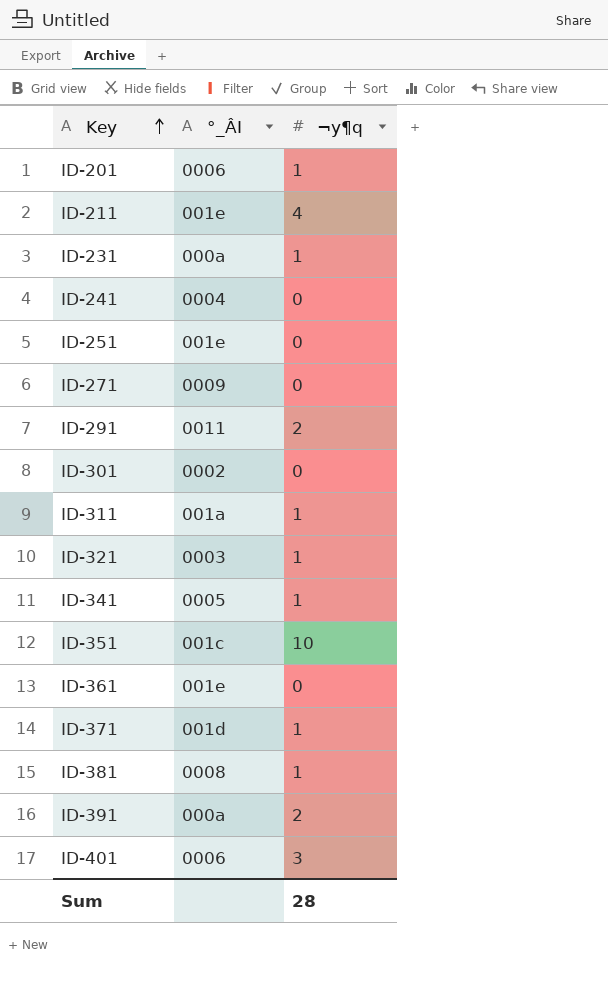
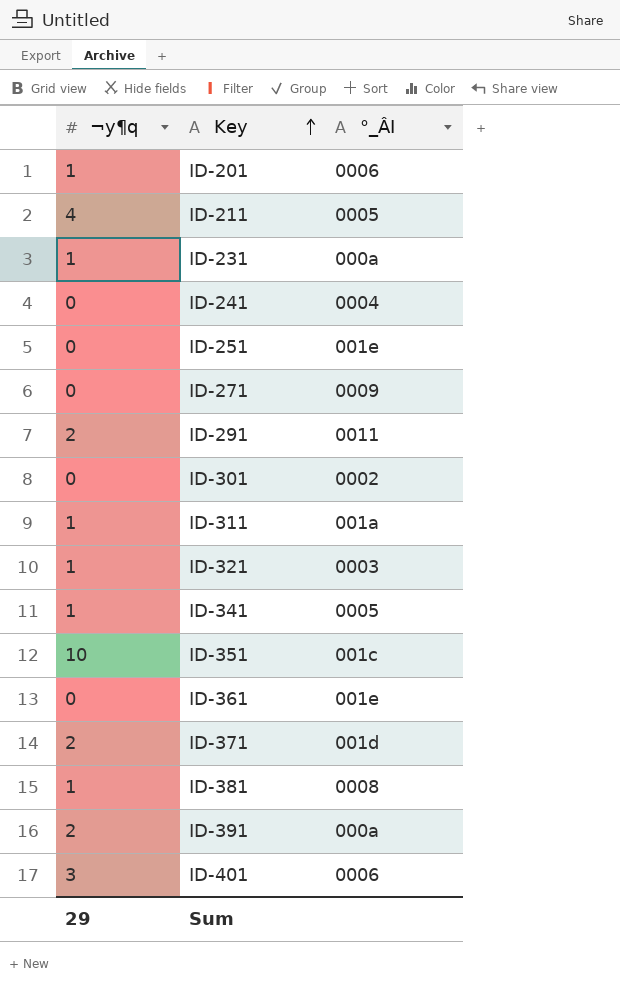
column ¬y¶q | position: 3 -> 1
ID-211 | °_ÂI: 001e -> 0005
ID-371 | ¬y¶q: 1 -> 2
Sum | ¬y¶q: 28 -> 29

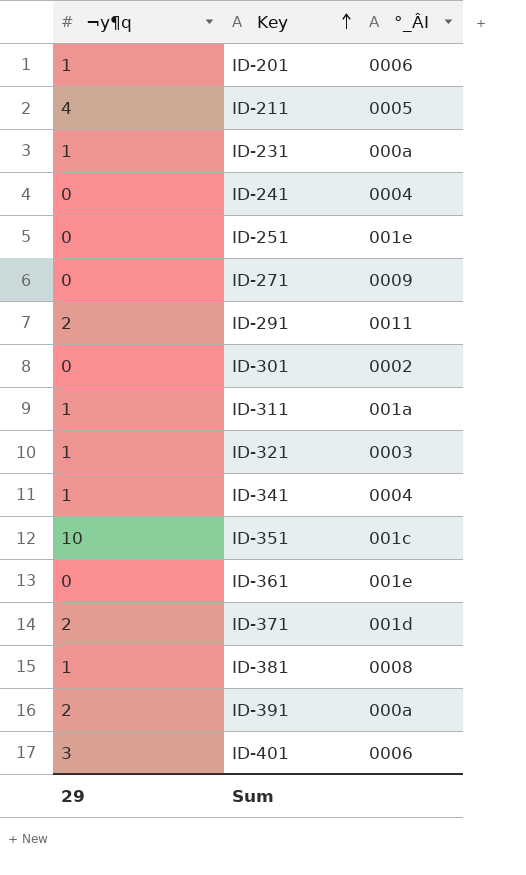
ID-341 | °_ÂI: 0005 -> 0004

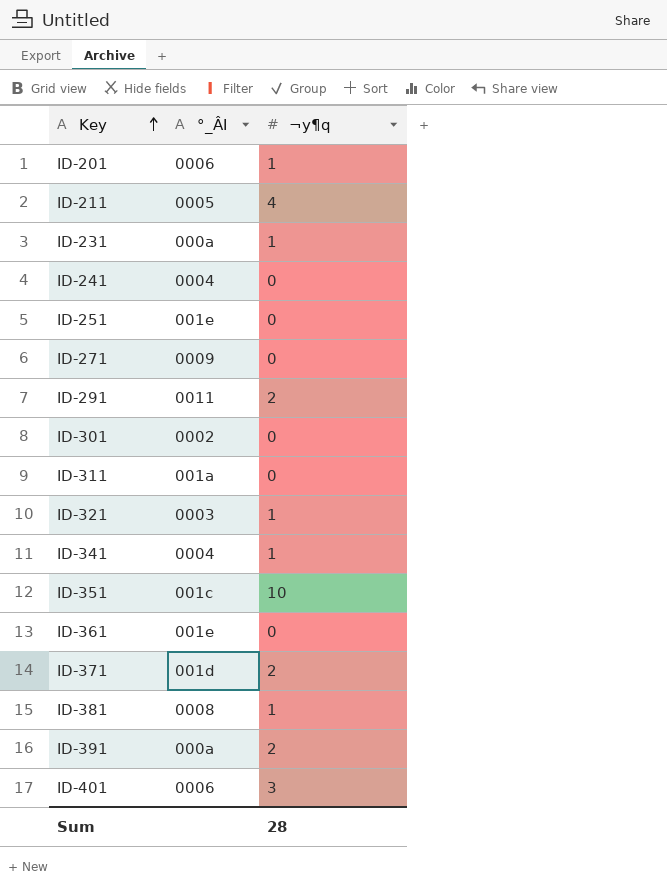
column ¬y¶q | position: 1 -> 3
ID-311 | ¬y¶q: 1 -> 0
Sum | ¬y¶q: 29 -> 28

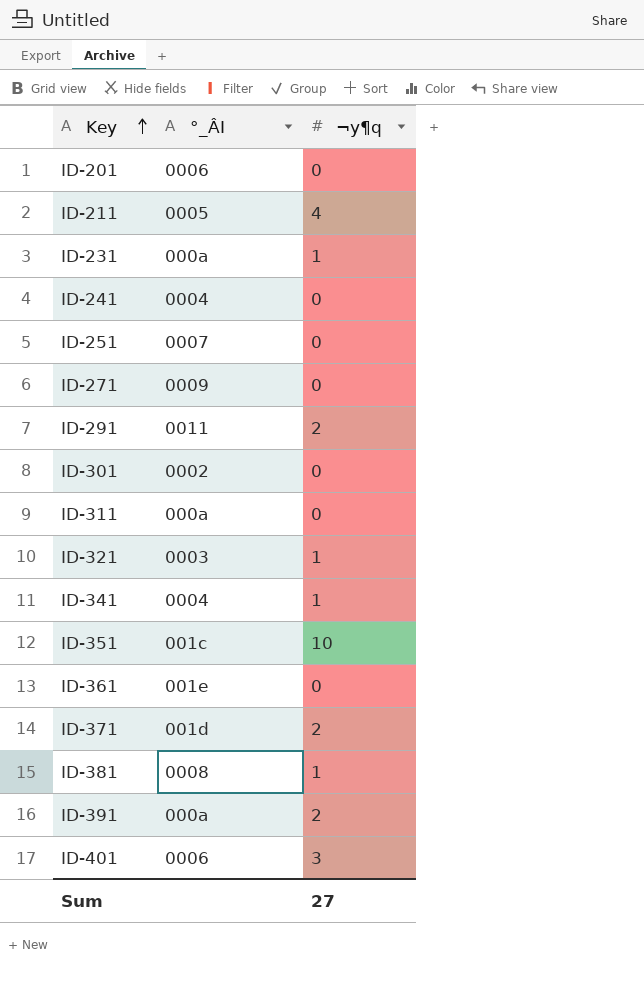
ID-201 | ¬y¶q: 1 -> 0
ID-251 | °_ÂI: 001e -> 0007
ID-311 | °_ÂI: 001a -> 000a
Sum | ¬y¶q: 28 -> 27

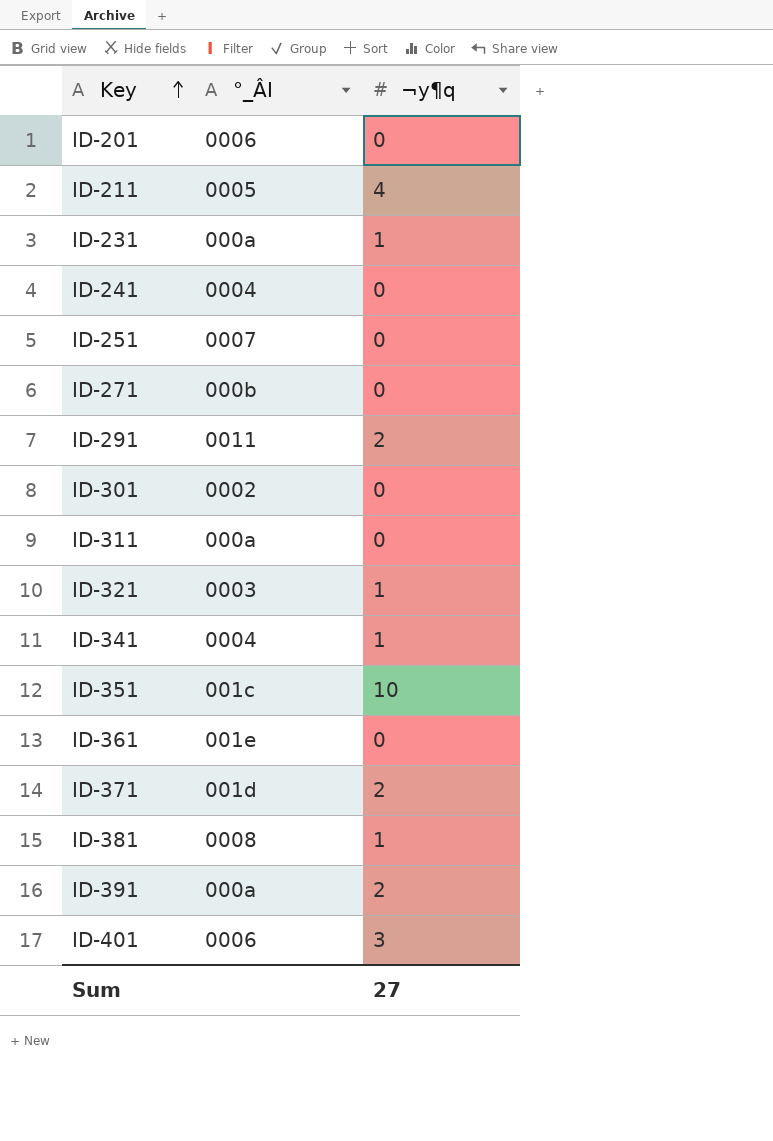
ID-271 | °_ÂI: 0009 -> 000b

